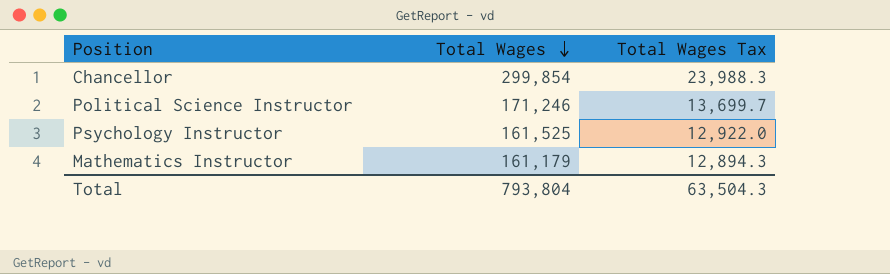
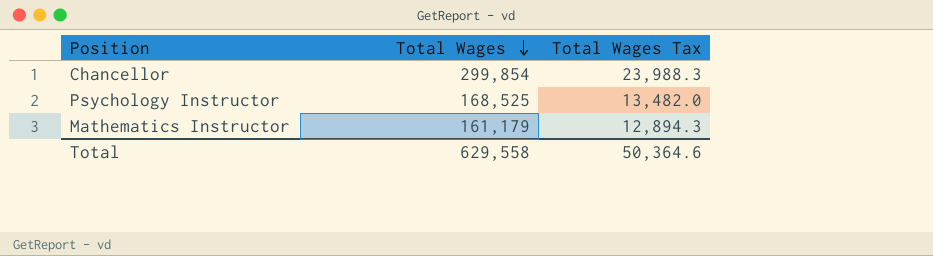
row Political Science Instructor: 171,246 | 13,699.7 -> none
Psychology Instructor | Total Wages: 161,525 -> 168,525
Psychology Instructor | Total Wages Tax: 12,922.0 -> 13,482.0
Total | Total Wages: 793,804 -> 629,558
Total | Total Wages Tax: 63,504.3 -> 50,364.6

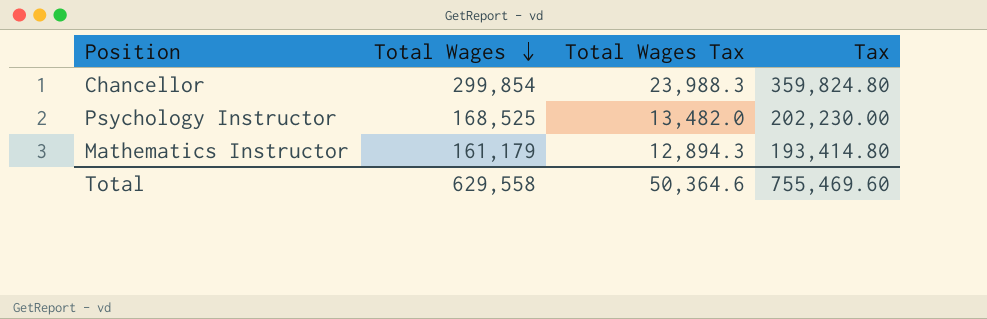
column Tax | formula: none -> [Total Wages] * 1.2

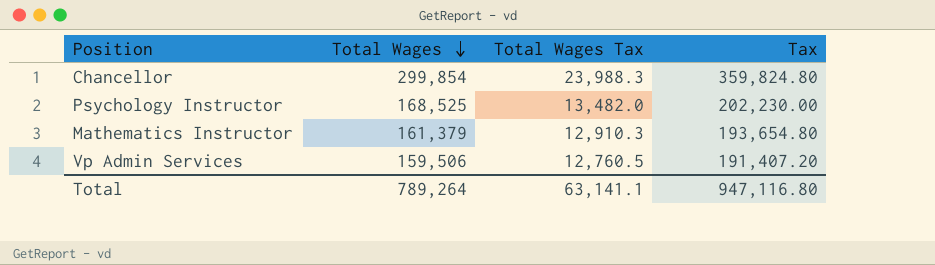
Mathematics Instructor | Total Wages: 161,179 -> 161,379
Mathematics Instructor | Total Wages Tax: 12,894.3 -> 12,910.3
Mathematics Instructor | Tax: 193,414.80 -> 193,654.80
row Vp Admin Services: none -> 159,506 | 12,760.5 | 191,407.20
Total | Total Wages: 629,558 -> 789,264
Total | Total Wages Tax: 50,364.6 -> 63,141.1
Total | Tax: 755,469.60 -> 947,116.80

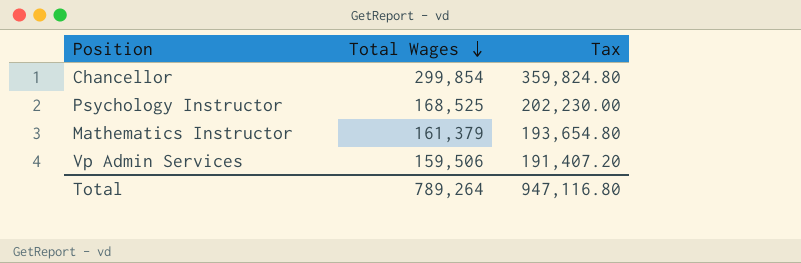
column Total Wages Tax | formula: [Total Wages] * 0.08 -> none

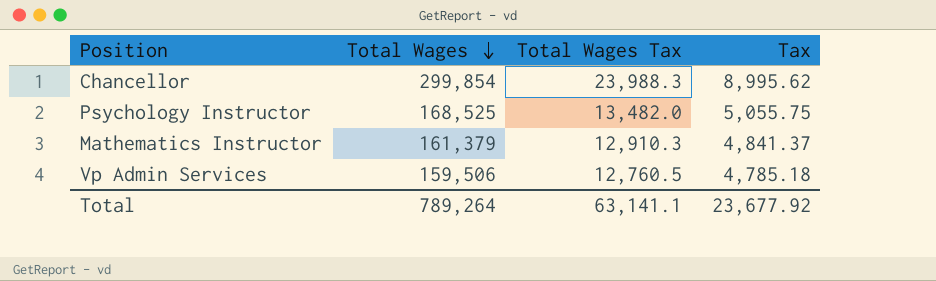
column Total Wages Tax | formula: none -> [Total Wages] * 0.08
column Tax | formula: [Total Wages] * 1.2 -> [Total Wages] * 0.03
Total | Tax: 947,116.80 -> 23,677.92

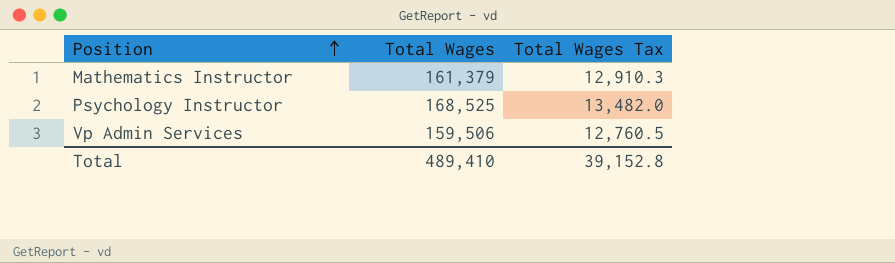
row order: Total Wages descending -> Position ascending
column Tax | formula: [Total Wages] * 0.03 -> none
row Chancellor: 299,854 | 23,988.3 | 8,995.62 -> none
Total | Total Wages: 789,264 -> 489,410
Total | Total Wages Tax: 63,141.1 -> 39,152.8

